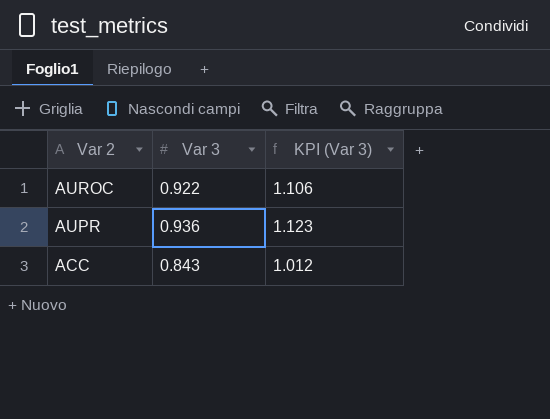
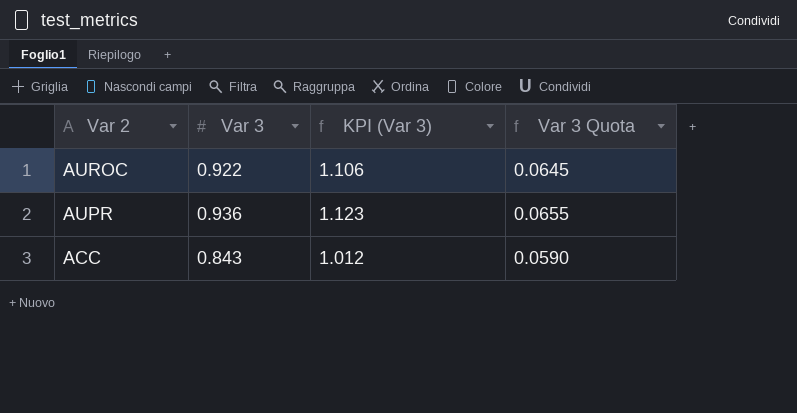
column Var 3 Quota | formula: none -> [Var 3] * 0.07

